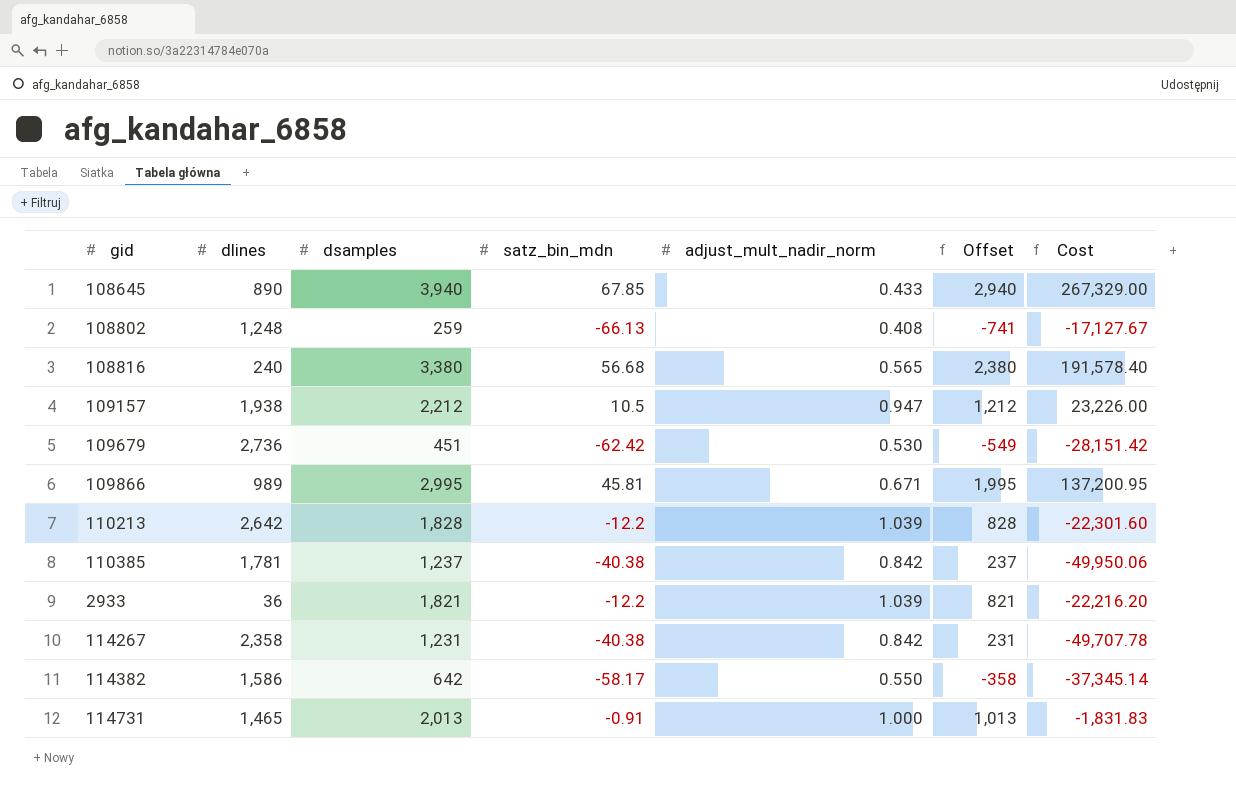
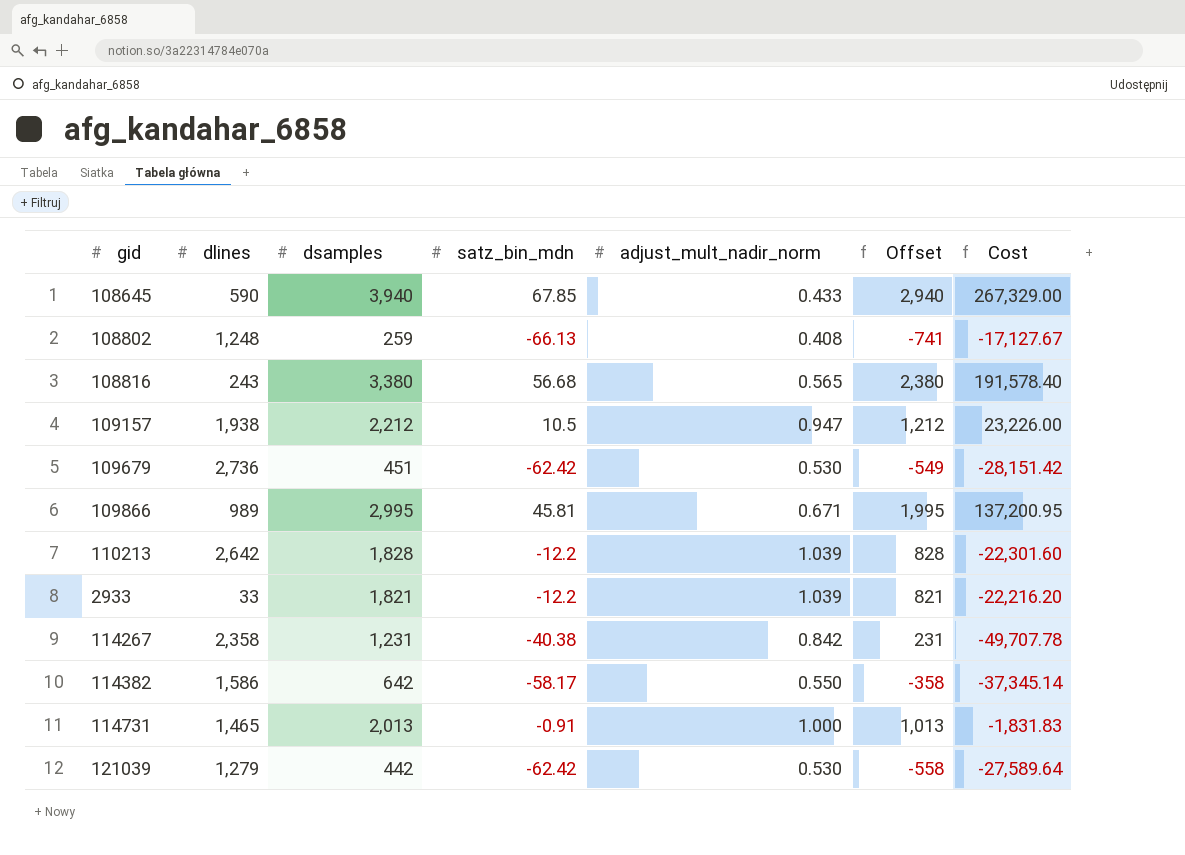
row 110385: 1,781 | 1,237 | -40.38 | 0.842 | 237 | -49,950.06 -> none
108645 | dlines: 890 -> 590
108816 | dlines: 240 -> 243
2933 | dlines: 36 -> 33
row 121039: none -> 1,279 | 442 | -62.42 | 0.530 | -558 | -27,589.64

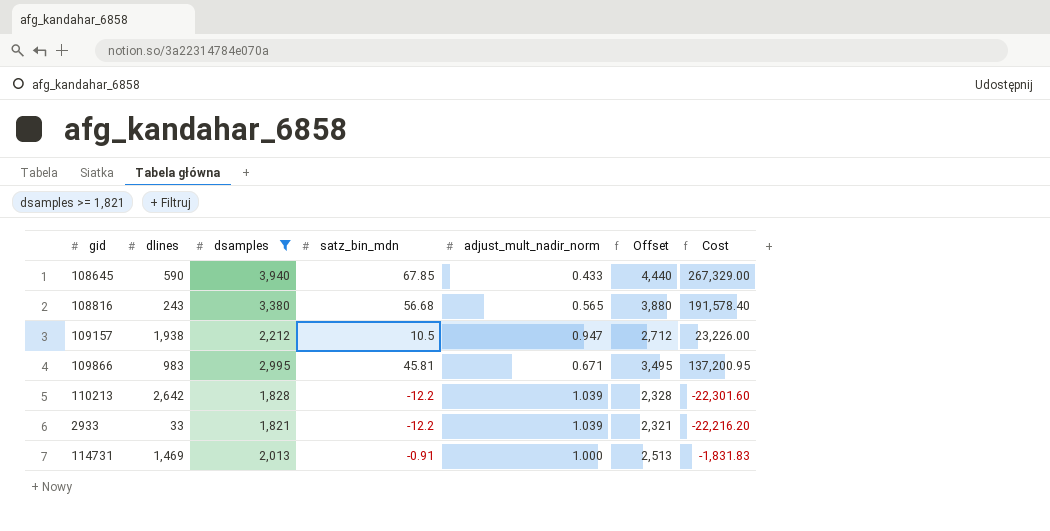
filter: none -> dsamples >= 1,821
column Offset | formula: [dsamples] - 1000 -> [dsamples] + 500
109866 | dlines: 989 -> 983
114731 | dlines: 1,465 -> 1,469

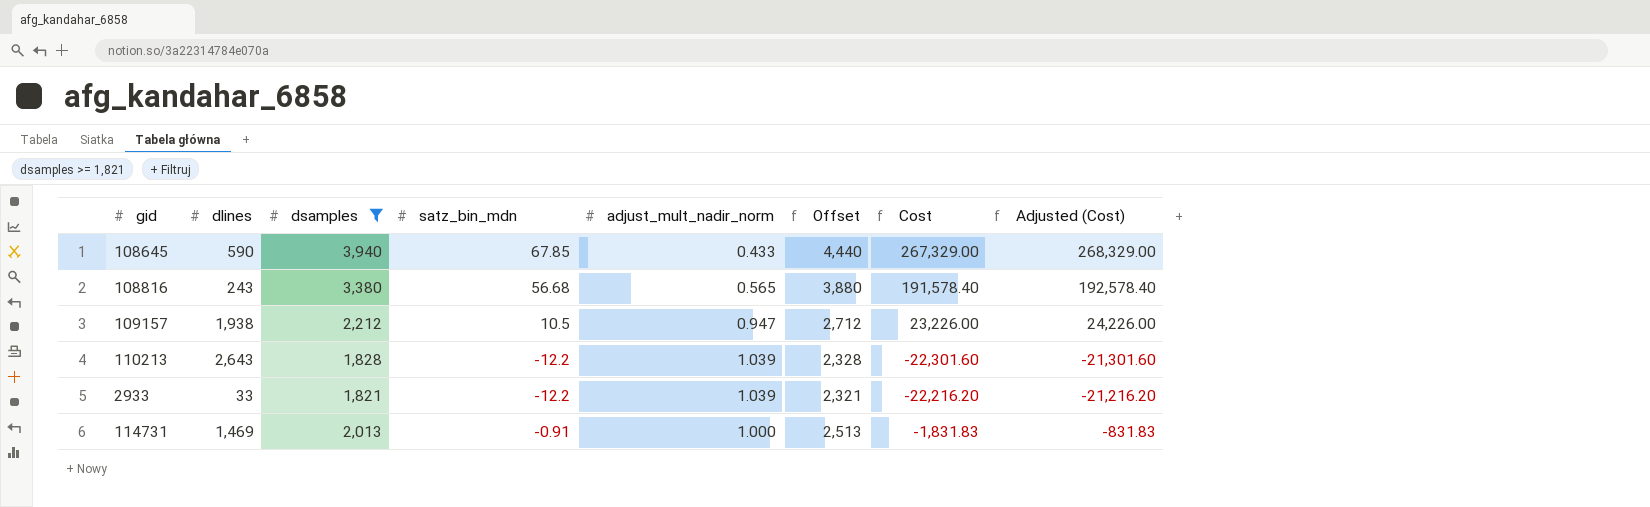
column Adjusted (Cost) | formula: none -> [Cost] + 1000
row 109866: 983 | 2,995 | 45.81 | 0.671 | 3,495 | 137,200.95 -> none
110213 | dlines: 2,642 -> 2,643

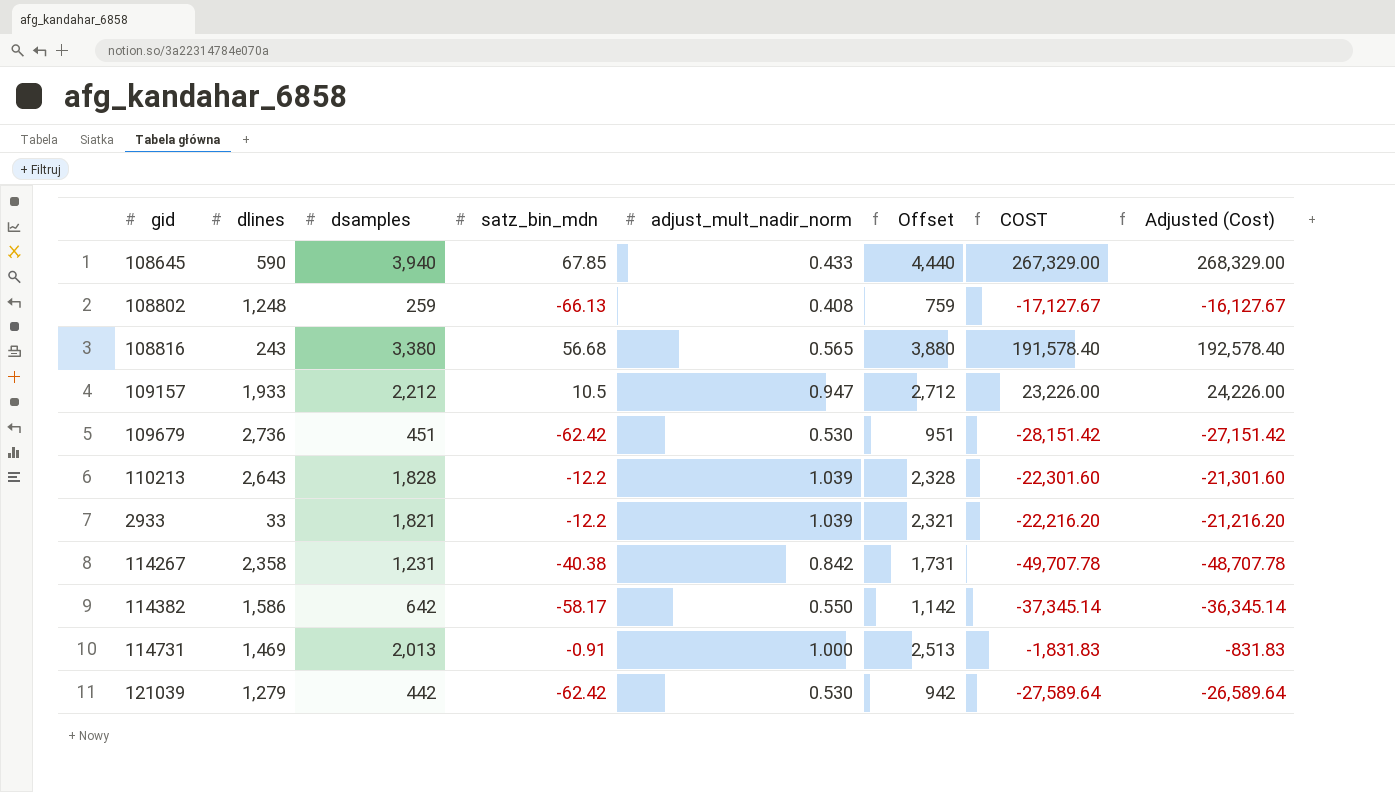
filter: dsamples >= 1,821 -> none
column name: Cost -> COST
109157 | dlines: 1,938 -> 1,933

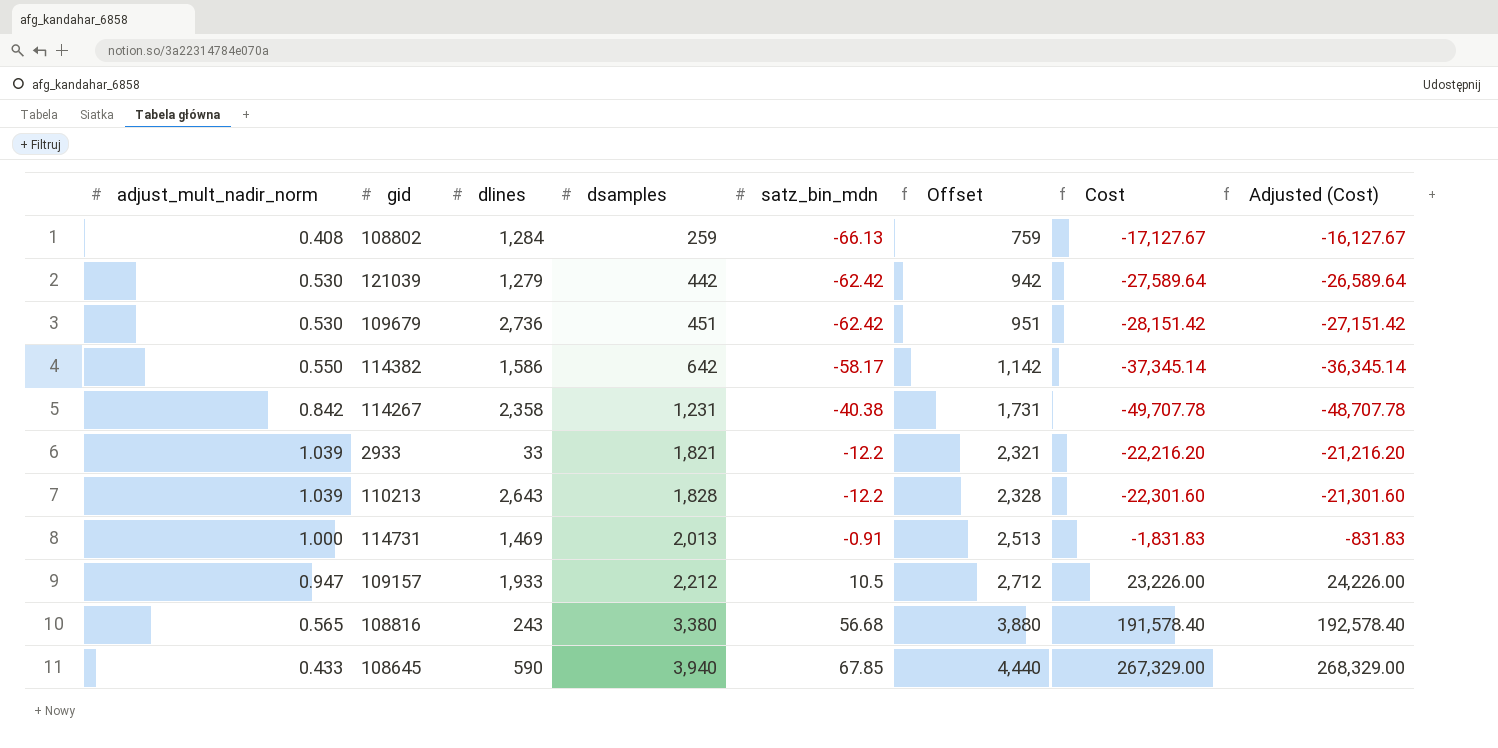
row order: none -> dsamples ascending
column adjust_mult_nadir_norm | position: 5 -> 1
column name: COST -> Cost
108802 | dlines: 1,248 -> 1,284

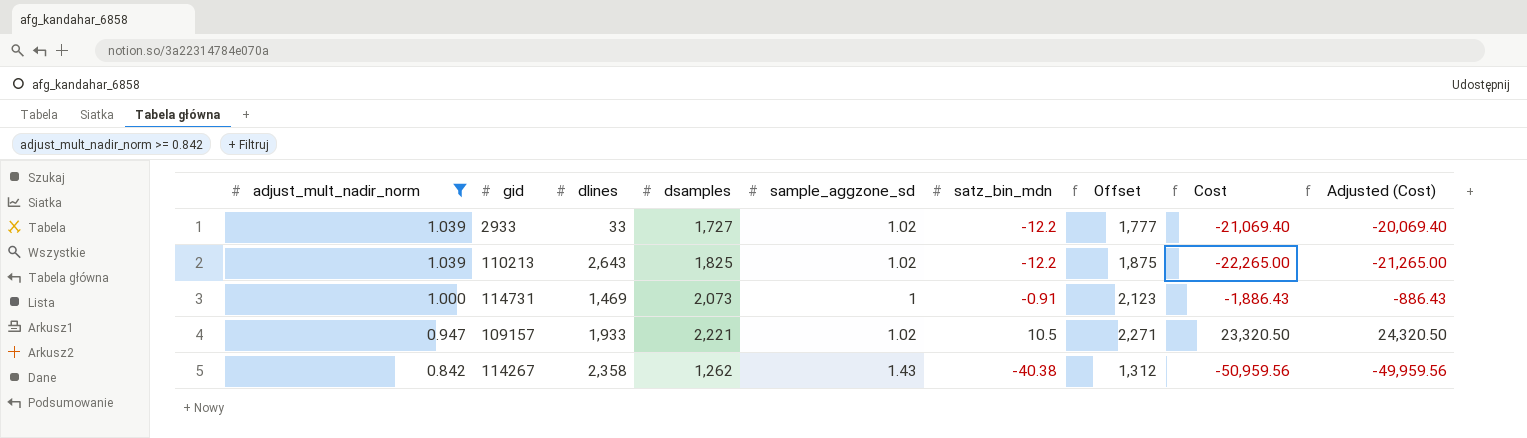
filter: none -> adjust_mult_nadir_norm >= 0.842
row order: dsamples ascending -> adjust_mult_nadir_norm descending
column sample_aggzone_sd | position: none -> 5
column Offset | formula: [dsamples] + 500 -> [dsamples] + 50
2933 | dsamples: 1,821 -> 1,727
2933 | Cost: -22,216.20 -> -21,069.40
2933 | Adjusted (Cost): -21,216.20 -> -20,069.40
110213 | dsamples: 1,828 -> 1,825
110213 | Cost: -22,301.60 -> -22,265.00
110213 | Adjusted (Cost): -21,301.60 -> -21,265.00
114731 | dsamples: 2,013 -> 2,073
114731 | Cost: -1,831.83 -> -1,886.43
114731 | Adjusted (Cost): -831.83 -> -886.43
109157 | dsamples: 2,212 -> 2,221
109157 | Cost: 23,226.00 -> 23,320.50
109157 | Adjusted (Cost): 24,226.00 -> 24,320.50
114267 | dsamples: 1,231 -> 1,262
114267 | Cost: -49,707.78 -> -50,959.56
114267 | Adjusted (Cost): -48,707.78 -> -49,959.56

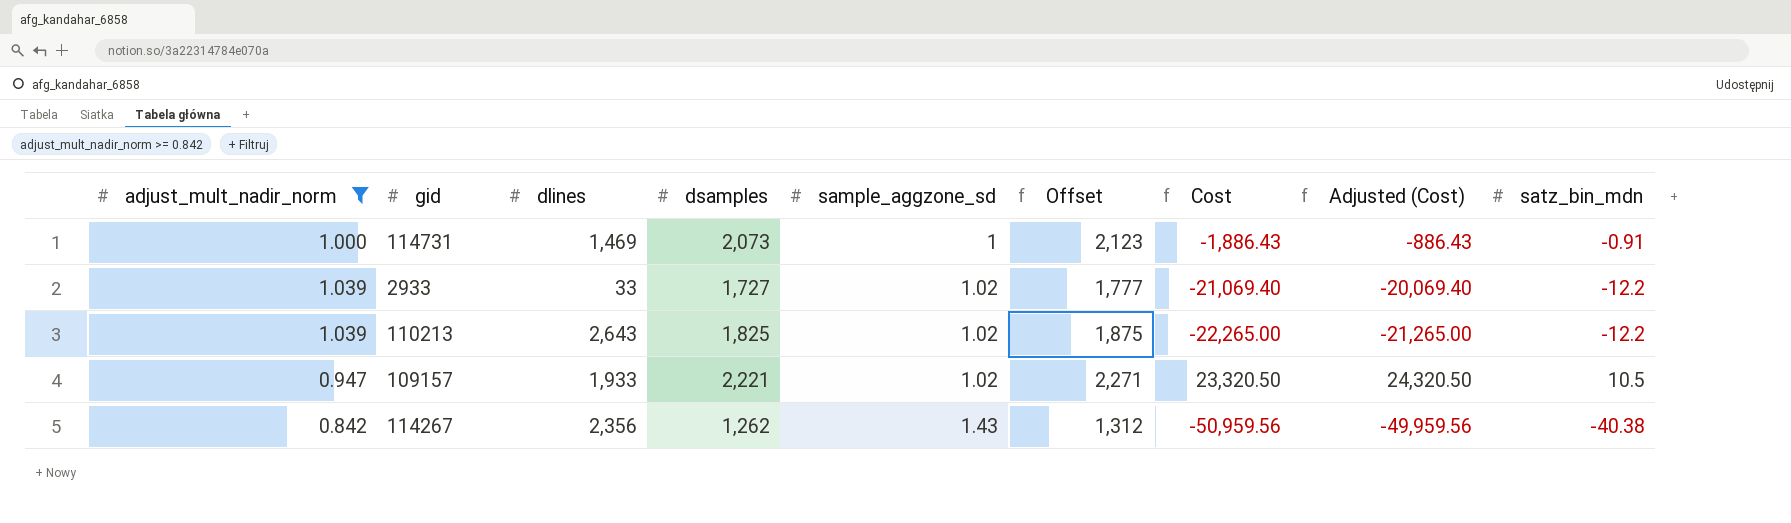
row order: adjust_mult_nadir_norm descending -> sample_aggzone_sd ascending
column satz_bin_mdn | position: 6 -> 9
114267 | dlines: 2,358 -> 2,356

